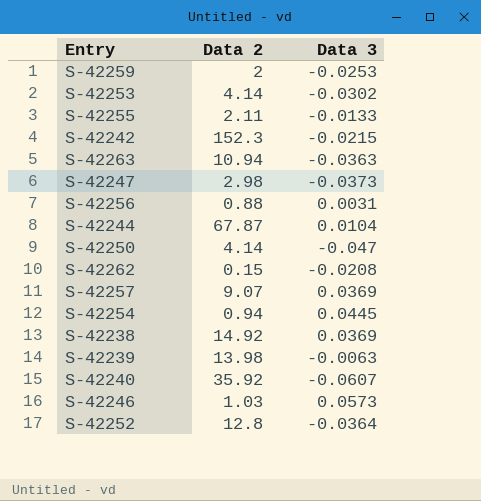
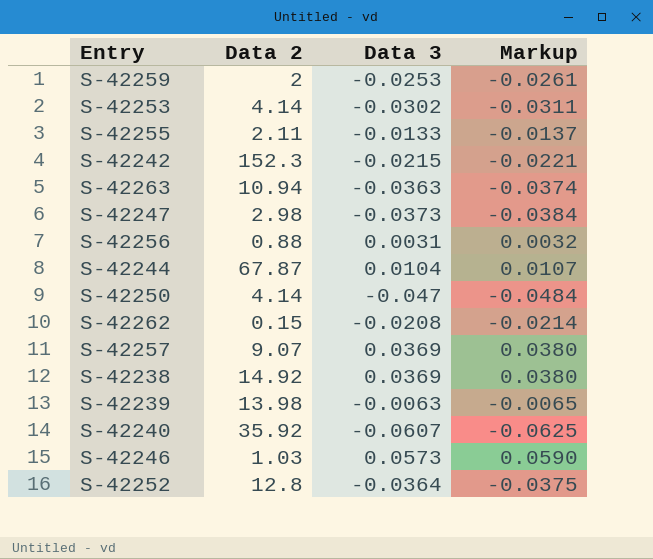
column Markup | formula: none -> [Data 3] * 1.03
row S-42254: 0.94 | 0.0445 -> none

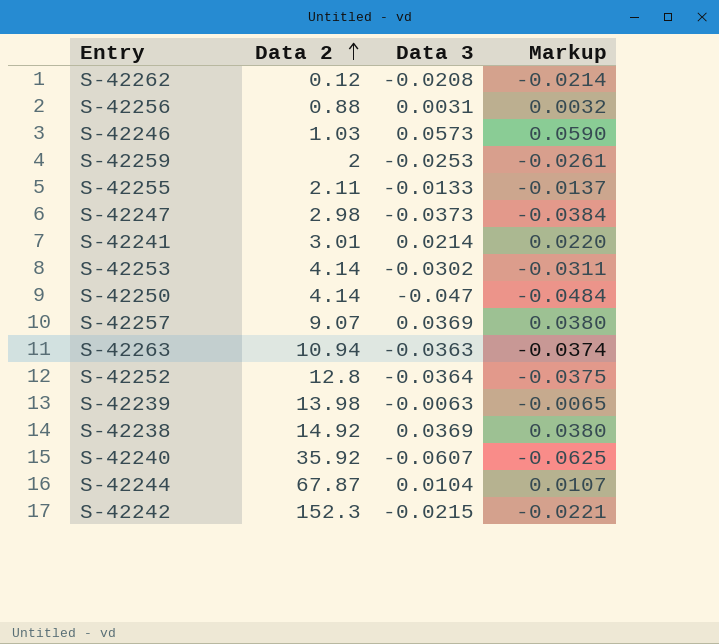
row order: none -> Data 2 ascending
S-42262 | Data 2: 0.15 -> 0.12
row S-42241: none -> 3.01 | 0.0214 | 0.0220

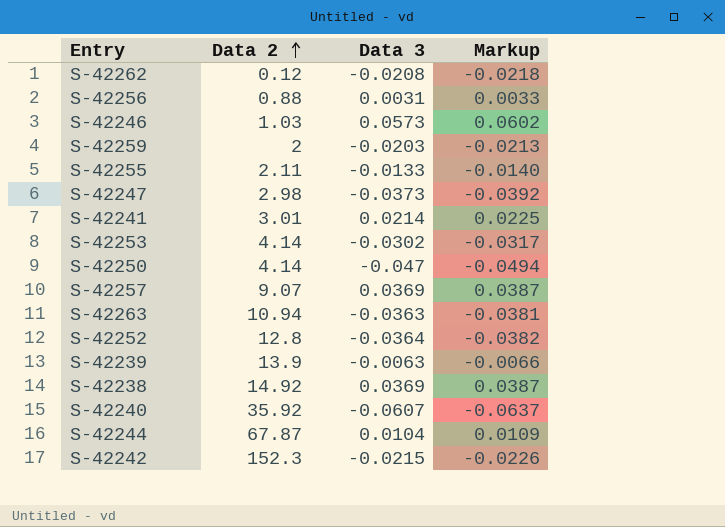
column Markup | formula: [Data 3] * 1.03 -> [Data 3] * 1.05
S-42259 | Data 3: -0.0253 -> -0.0203
S-42239 | Data 2: 13.98 -> 13.9

